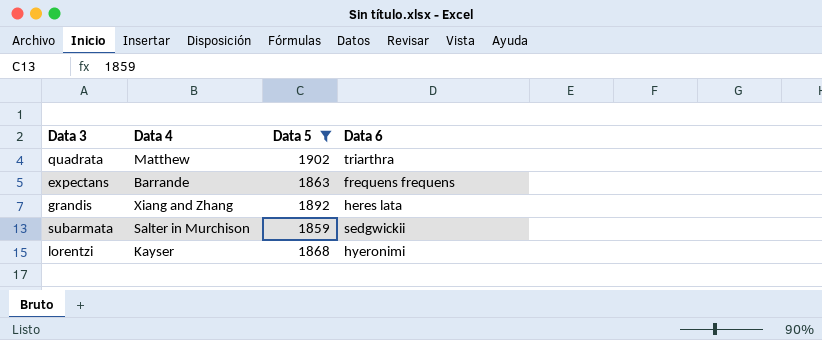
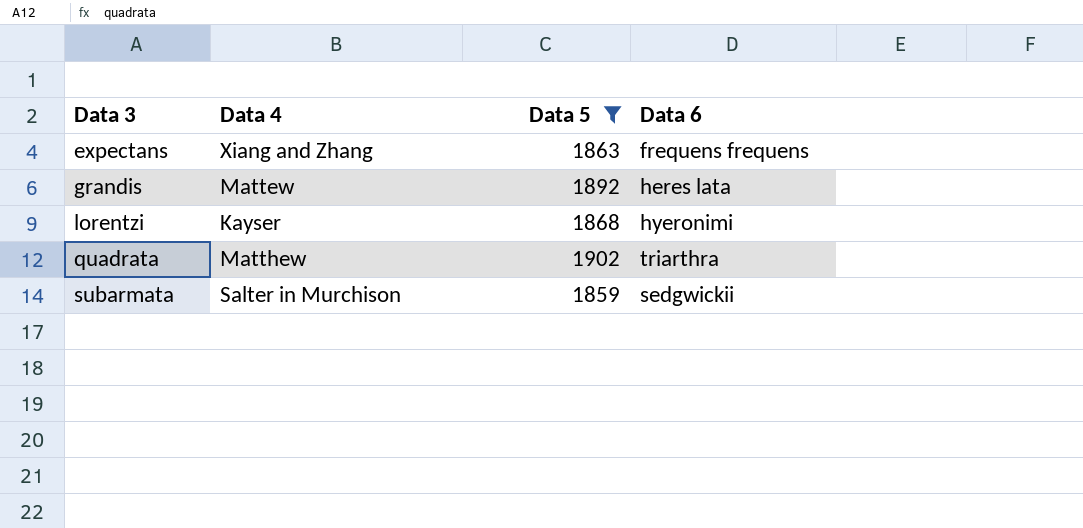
row order: none -> Data 3 ascending
expectans | Data 4: Barrande -> Xiang and Zhang
grandis | Data 4: Xiang and Zhang -> Mattew

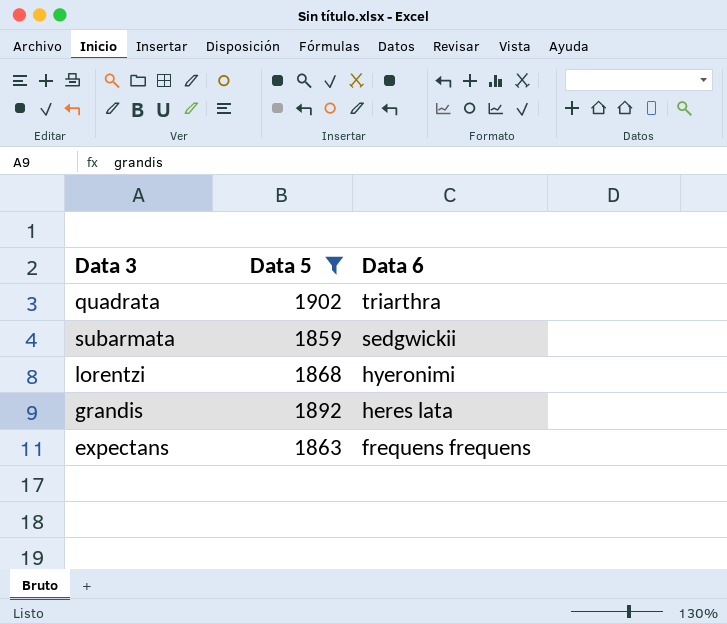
row order: Data 3 ascending -> Data 6 descending
column Data 4 | position: 2 -> none

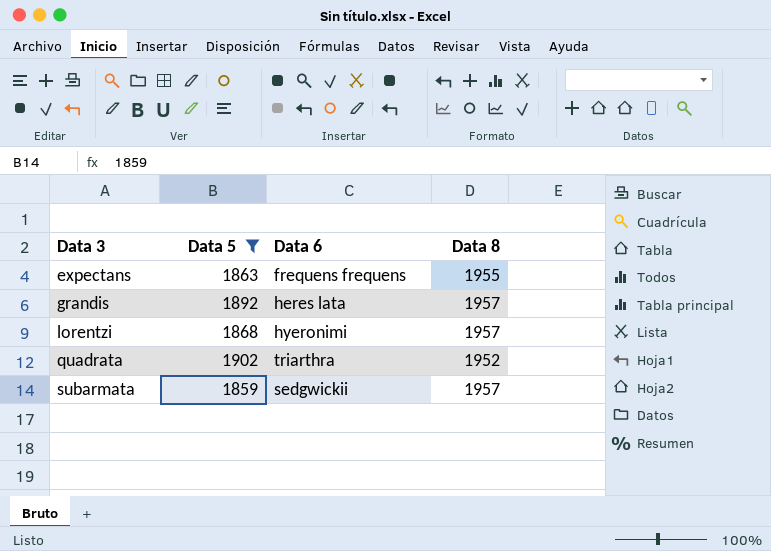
row order: Data 6 descending -> Data 3 ascending
column Data 8 | position: none -> 4

